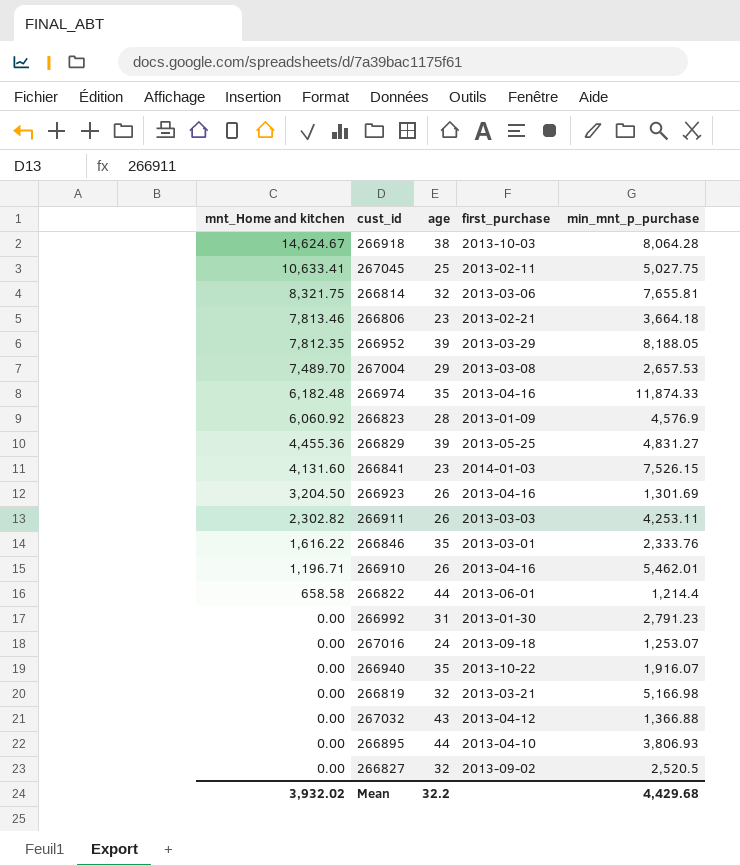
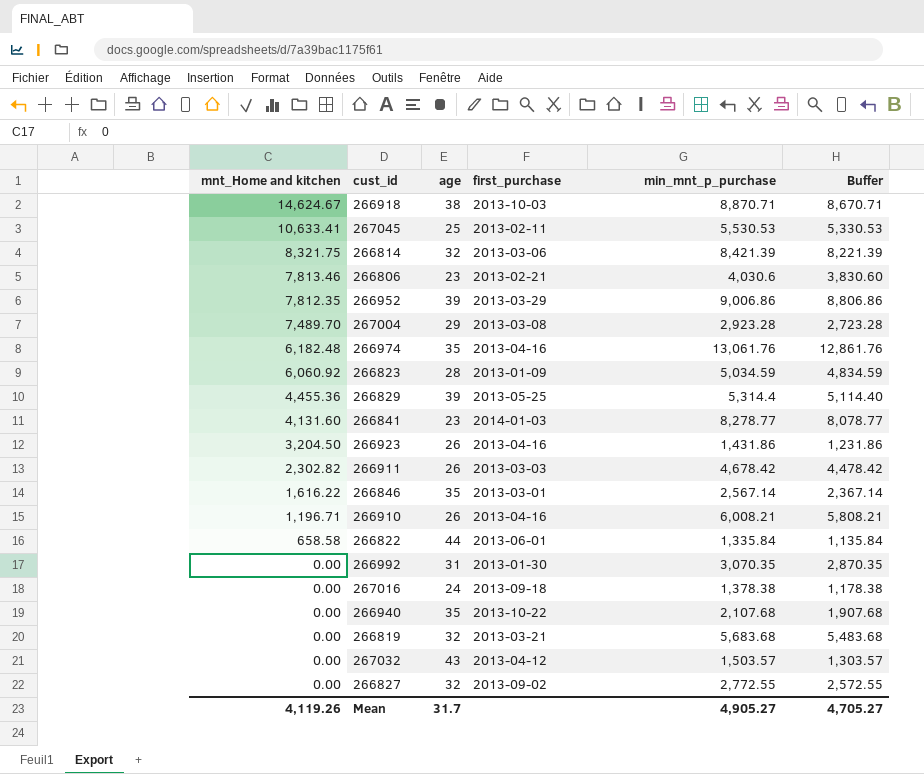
column Buffer | formula: none -> [min_mnt_p_purchase] - 200
row 266895: 0.00 | 44 | 2013-04-10 | 3,806.93 -> none
266918 | min_mnt_p_purchase: 8,064.28 -> 8,870.71
267045 | min_mnt_p_purchase: 5,027.75 -> 5,530.53
266814 | min_mnt_p_purchase: 7,655.81 -> 8,421.39
266806 | min_mnt_p_purchase: 3,664.18 -> 4,030.6
266952 | min_mnt_p_purchase: 8,188.05 -> 9,006.86
267004 | min_mnt_p_purchase: 2,657.53 -> 2,923.28
266974 | min_mnt_p_purchase: 11,874.33 -> 13,061.76
266823 | min_mnt_p_purchase: 4,576.9 -> 5,034.59
266829 | min_mnt_p_purchase: 4,831.27 -> 5,314.4
266841 | min_mnt_p_purchase: 7,526.15 -> 8,278.77
266923 | min_mnt_p_purchase: 1,301.69 -> 1,431.86
266911 | min_mnt_p_purchase: 4,253.11 -> 4,678.42
266846 | min_mnt_p_purchase: 2,333.76 -> 2,567.14
266910 | min_mnt_p_purchase: 5,462.01 -> 6,008.21
266822 | min_mnt_p_purchase: 1,214.4 -> 1,335.84
266992 | min_mnt_p_purchase: 2,791.23 -> 3,070.35
267016 | min_mnt_p_purchase: 1,253.07 -> 1,378.38
266940 | min_mnt_p_purchase: 1,916.07 -> 2,107.68
266819 | min_mnt_p_purchase: 5,166.98 -> 5,683.68
267032 | min_mnt_p_purchase: 1,366.88 -> 1,503.57
266827 | min_mnt_p_purchase: 2,520.5 -> 2,772.55
Mean | mnt_Home and kitchen: 3,932.02 -> 4,119.26
Mean | age: 32.2 -> 31.7
Mean | min_mnt_p_purchase: 4,429.68 -> 4,905.27

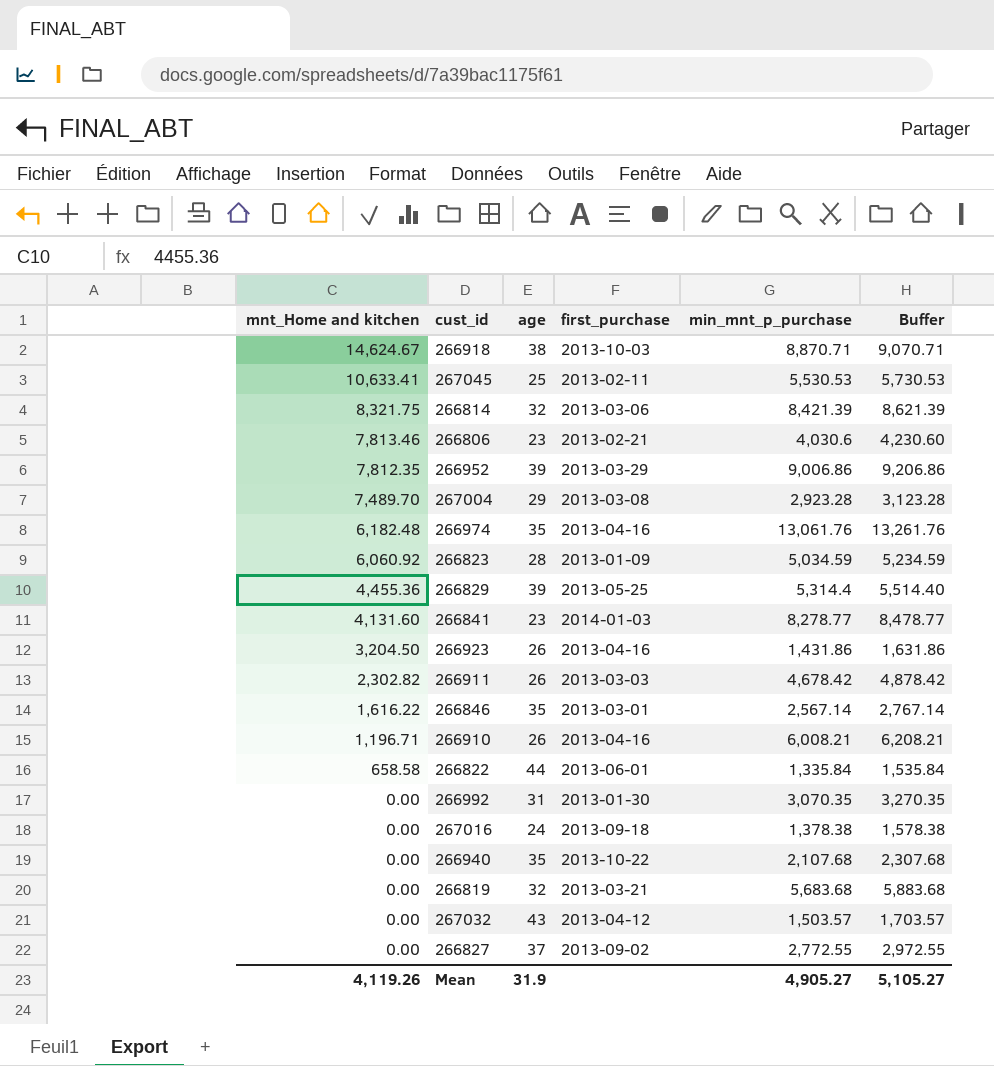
column Buffer | formula: [min_mnt_p_purchase] - 200 -> [min_mnt_p_purchase] + 200
266827 | age: 32 -> 37
Mean | age: 31.7 -> 31.9
Mean | Buffer: 4,705.27 -> 5,105.27

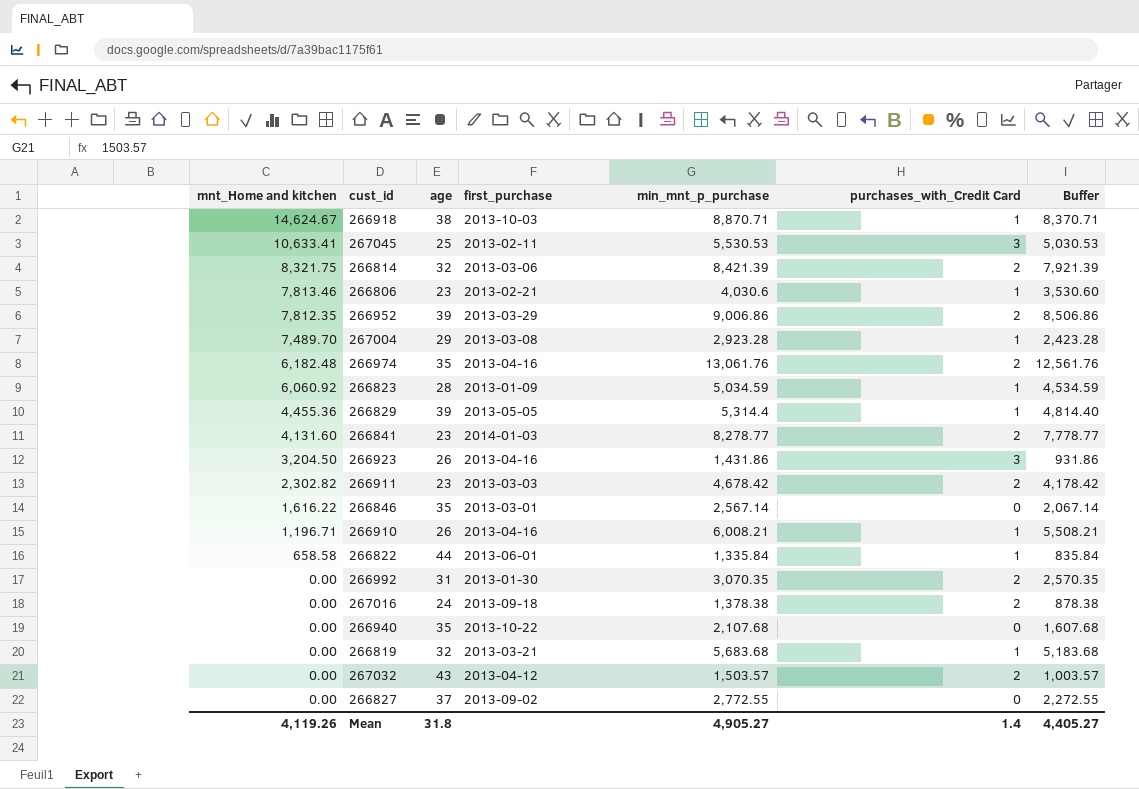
column purchases_with_Credit Card | position: none -> 6
column Buffer | formula: [min_mnt_p_purchase] + 200 -> [min_mnt_p_purchase] - 500
266829 | first_purchase: 2013-05-25 -> 2013-05-05
266911 | age: 26 -> 23
Mean | age: 31.9 -> 31.8
Mean | Buffer: 5,105.27 -> 4,405.27

